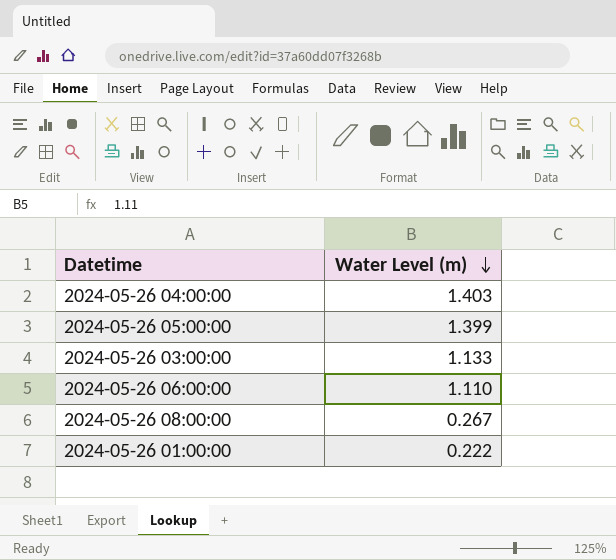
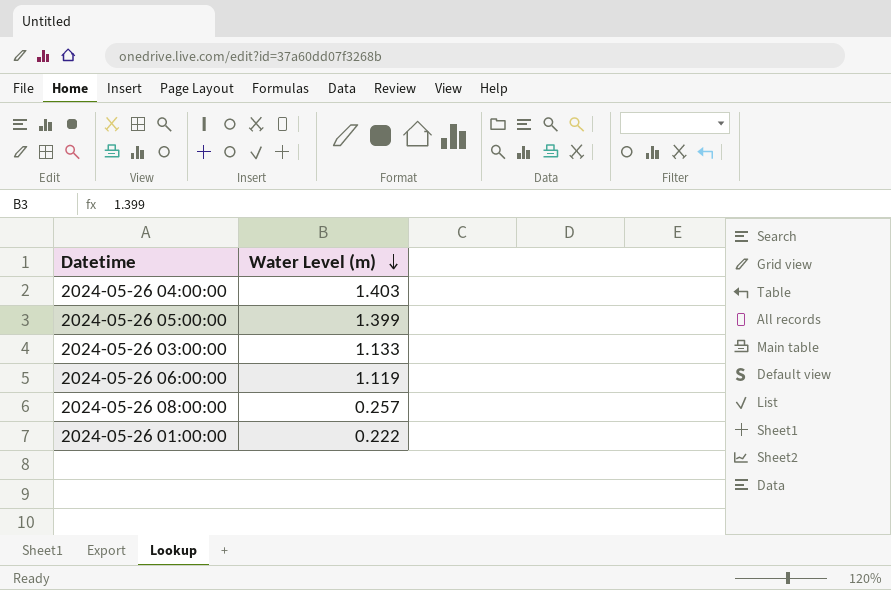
2024-05-26 06:00:00 | Water Level (m): 1.110 -> 1.119
2024-05-26 08:00:00 | Water Level (m): 0.267 -> 0.257

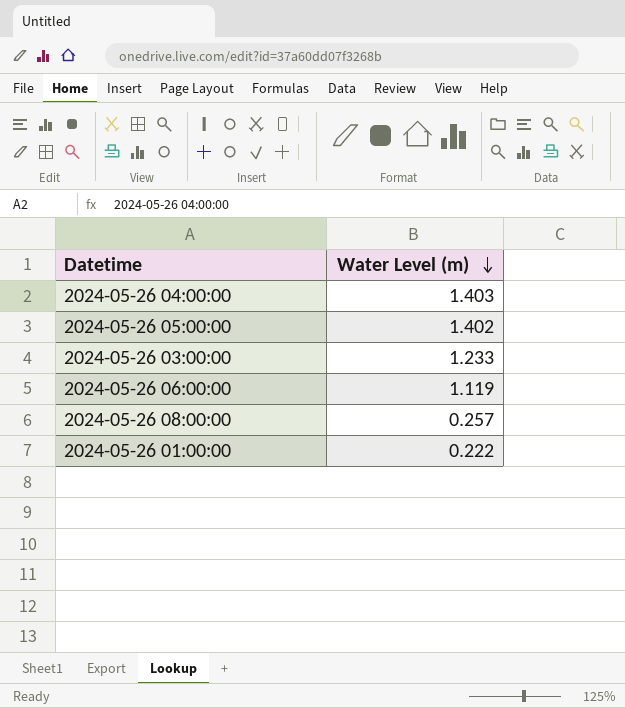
2024-05-26 05:00:00 | Water Level (m): 1.399 -> 1.402
2024-05-26 03:00:00 | Water Level (m): 1.133 -> 1.233

